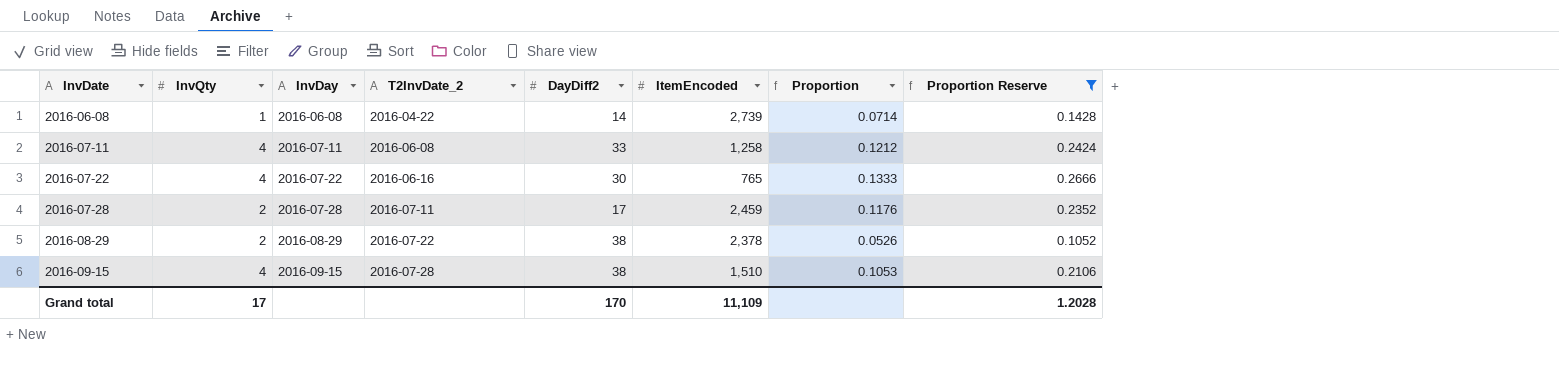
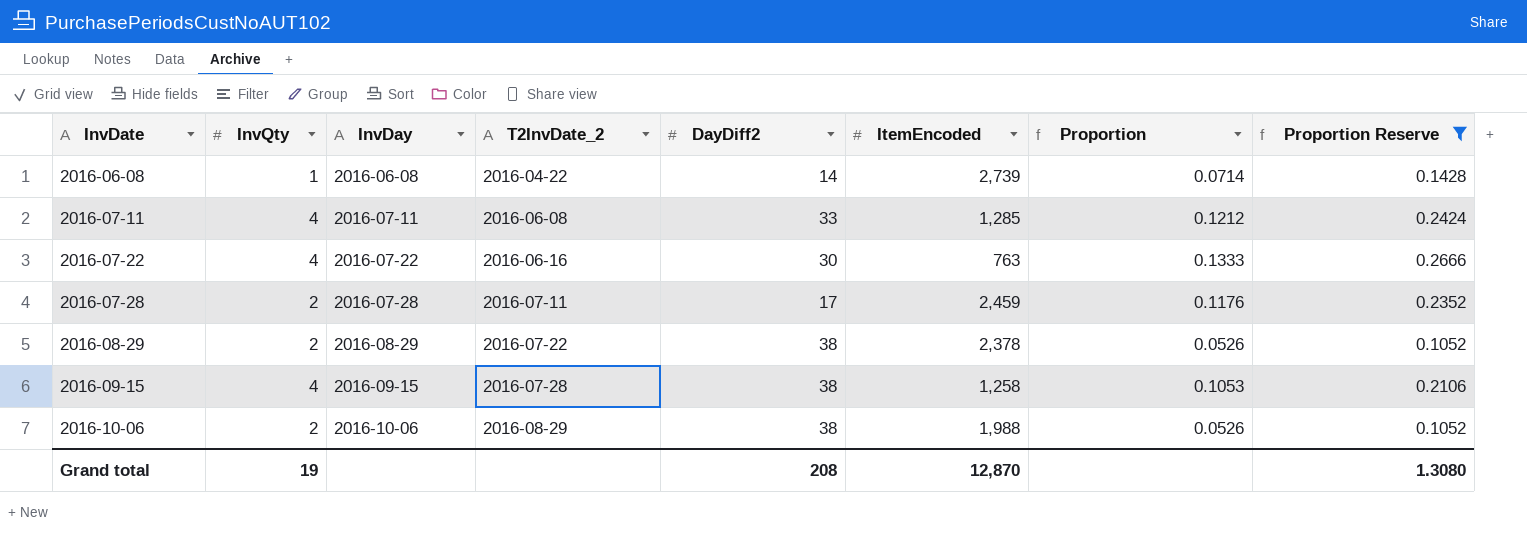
2016-07-11 | ItemEncoded: 1,258 -> 1,285
2016-07-22 | ItemEncoded: 765 -> 763
2016-09-15 | ItemEncoded: 1,510 -> 1,258
row 2016-10-06: none -> 2 | 2016-10-06 | 2016-08-29 | 38 | 1,988 | 0.0526 | 0.1052
Grand total | InvQty: 17 -> 19
Grand total | DayDiff2: 170 -> 208
Grand total | ItemEncoded: 11,109 -> 12,870
Grand total | Proportion Reserve: 1.2028 -> 1.3080

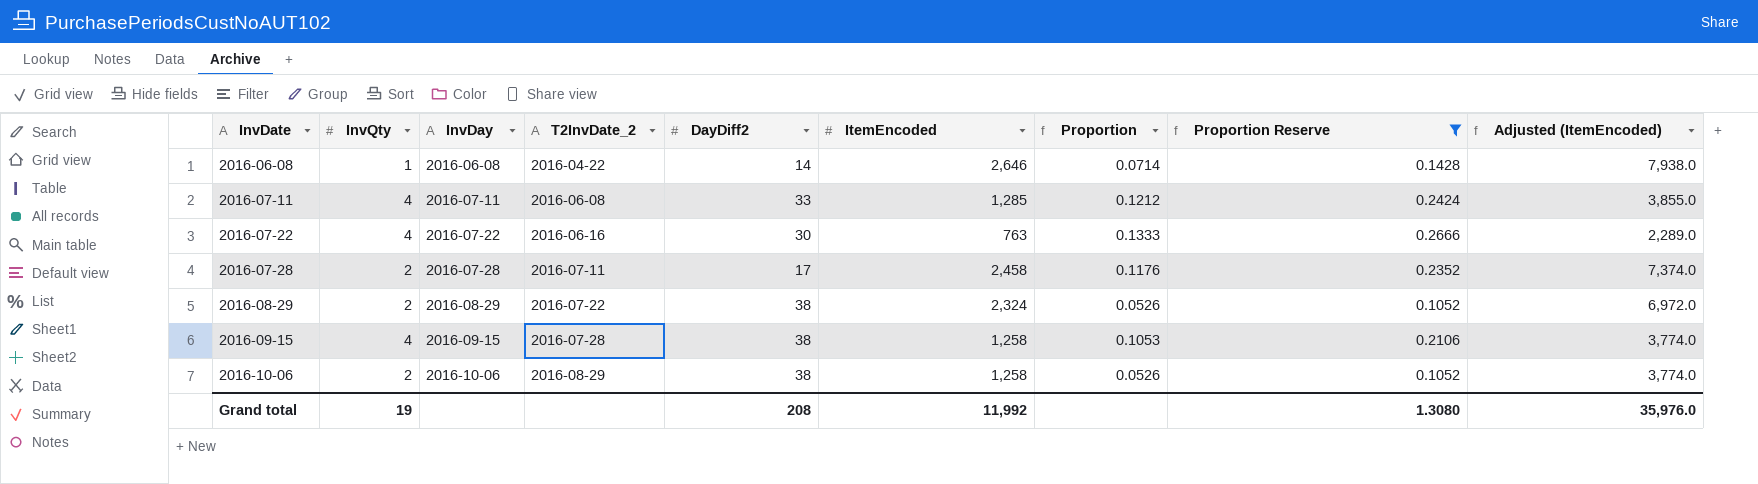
column Adjusted (ItemEncoded) | formula: none -> [ItemEncoded] * 3
2016-06-08 | ItemEncoded: 2,739 -> 2,646
2016-07-28 | ItemEncoded: 2,459 -> 2,458
2016-08-29 | ItemEncoded: 2,378 -> 2,324
2016-10-06 | ItemEncoded: 1,988 -> 1,258
Grand total | ItemEncoded: 12,870 -> 11,992

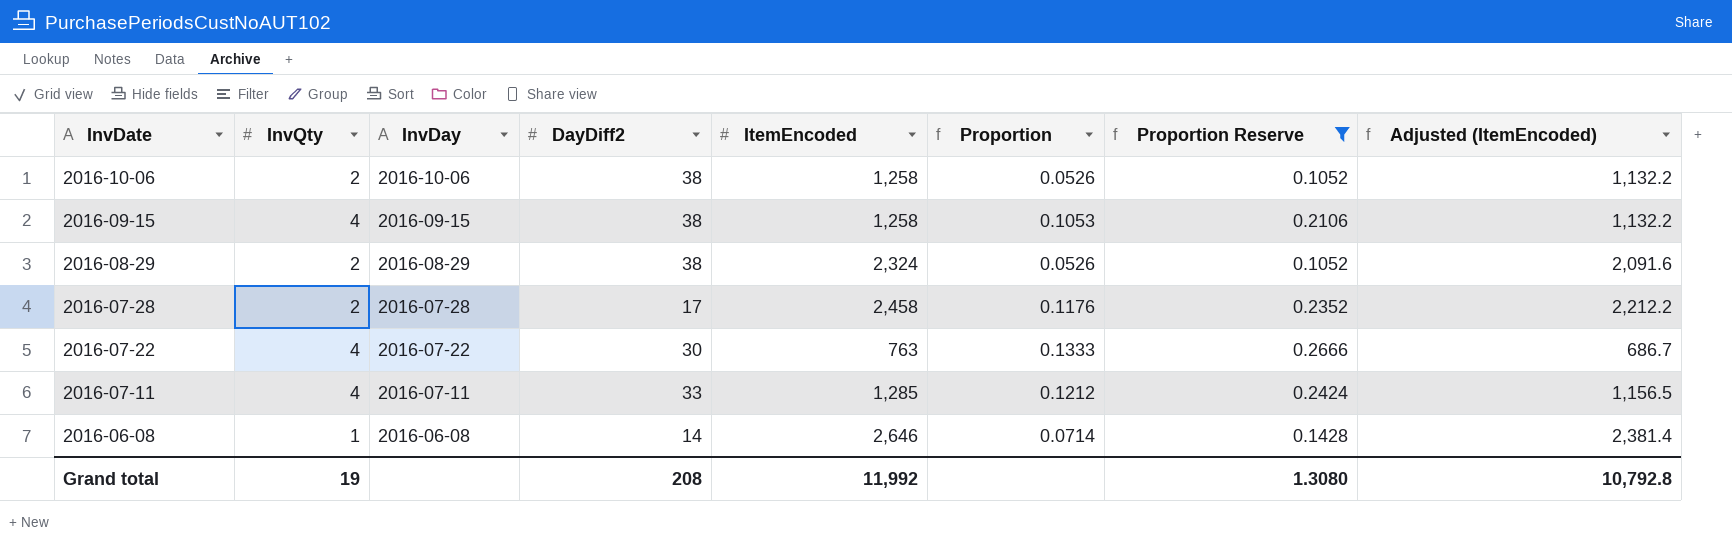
row order: InvDate ascending -> InvDate descending
column T2InvDate_2 | position: 4 -> none
column Adjusted (ItemEncoded) | formula: [ItemEncoded] * 3 -> [ItemEncoded] * 0.9
Grand total | Adjusted (ItemEncoded): 35,976.0 -> 10,792.8

